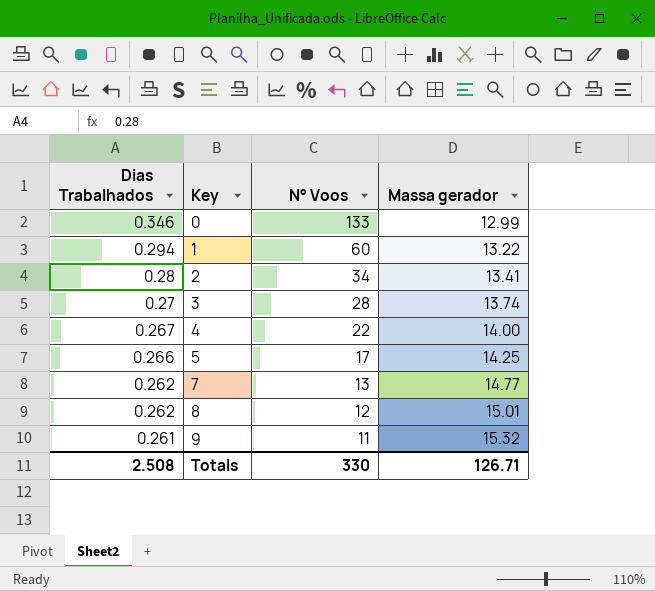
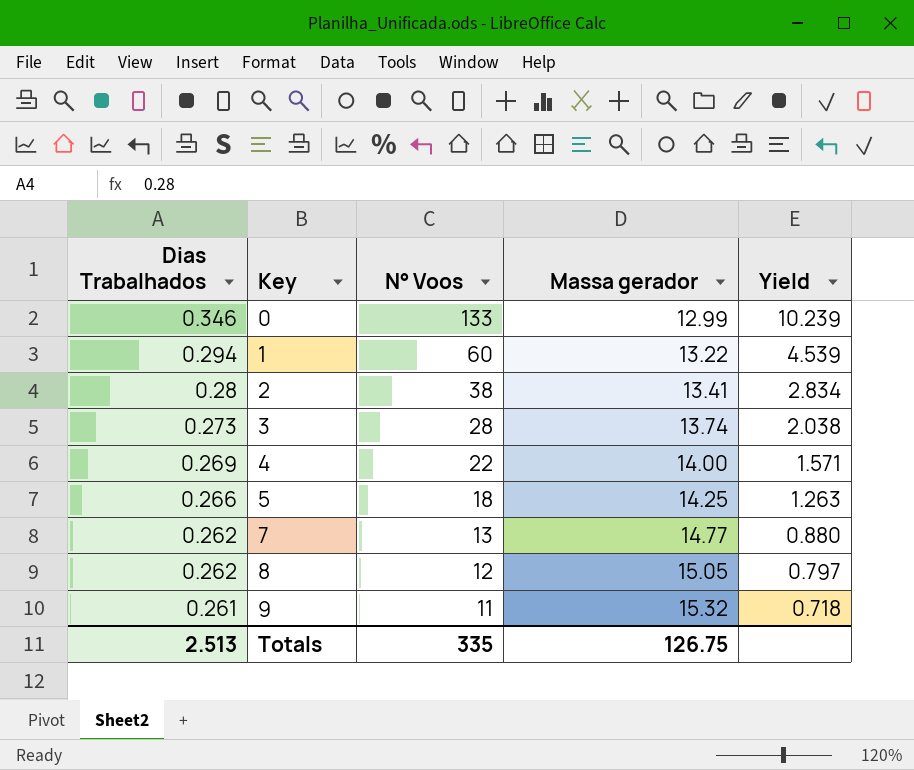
column Yield | formula: none -> [N° Voos] / [Massa gerador]
2 | N° Voos: 34 -> 38
3 | Dias Trabalhados: 0.27 -> 0.273
4 | Dias Trabalhados: 0.267 -> 0.269
5 | N° Voos: 17 -> 18
8 | Massa gerador: 15.01 -> 15.05
Totals | Dias Trabalhados: 2.508 -> 2.513
Totals | N° Voos: 330 -> 335
Totals | Massa gerador: 126.71 -> 126.75

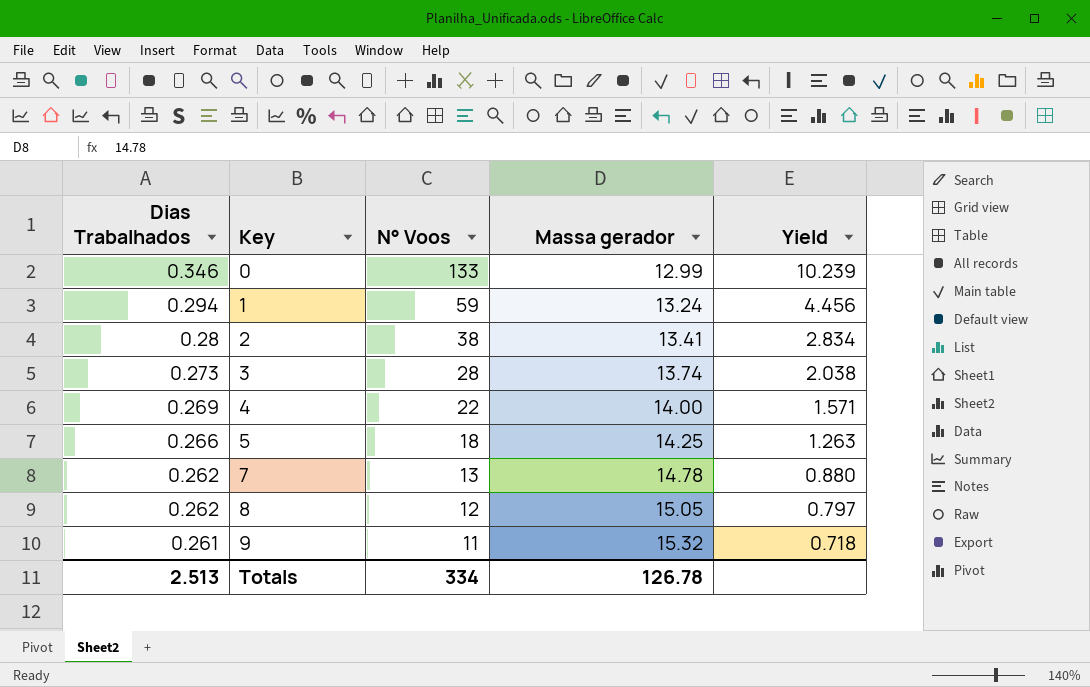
1 | N° Voos: 60 -> 59
1 | Massa gerador: 13.22 -> 13.24
1 | Yield: 4.539 -> 4.456
7 | Massa gerador: 14.77 -> 14.78
Totals | N° Voos: 335 -> 334
Totals | Massa gerador: 126.75 -> 126.78

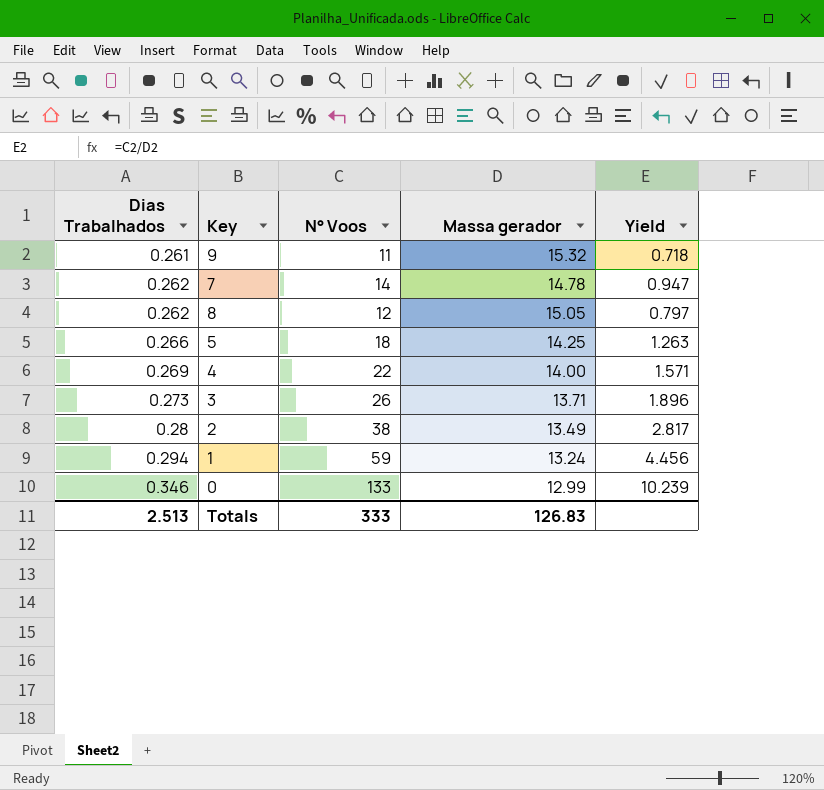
row order: Dias Trabalhados descending -> Dias Trabalhados ascending
7 | N° Voos: 13 -> 14
7 | Yield: 0.880 -> 0.947
3 | N° Voos: 28 -> 26
3 | Massa gerador: 13.74 -> 13.71
3 | Yield: 2.038 -> 1.896
2 | Massa gerador: 13.41 -> 13.49
2 | Yield: 2.834 -> 2.817
Totals | N° Voos: 334 -> 333
Totals | Massa gerador: 126.78 -> 126.83

